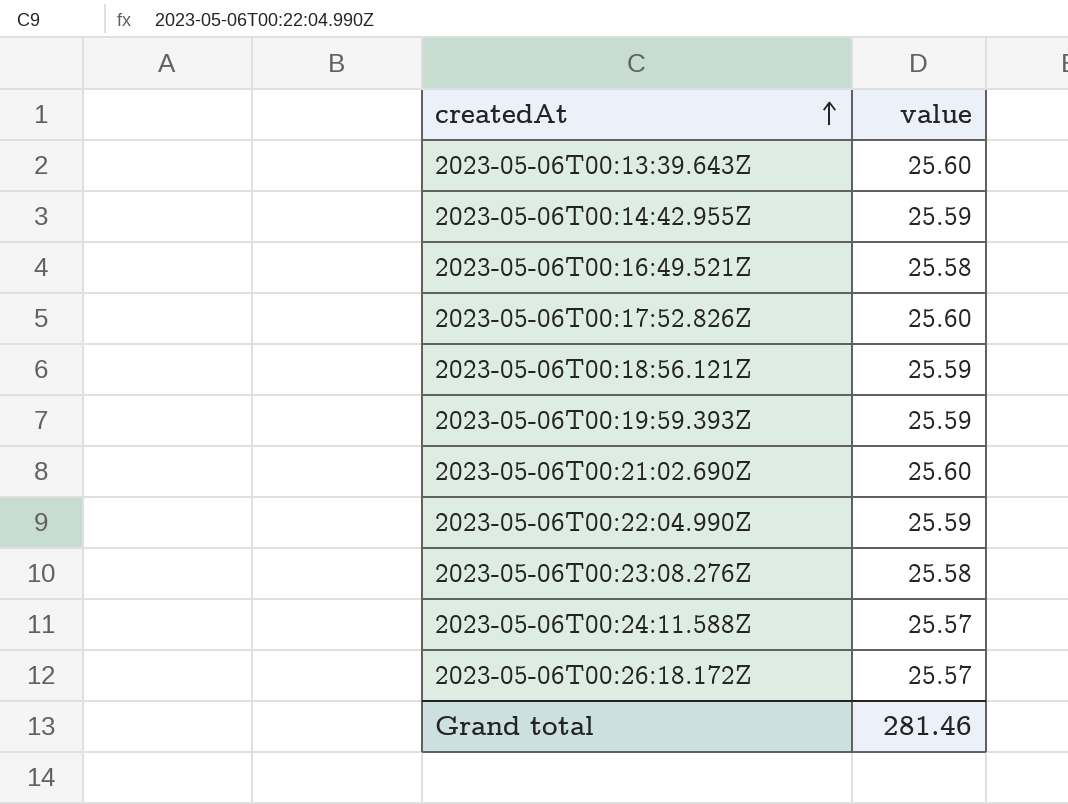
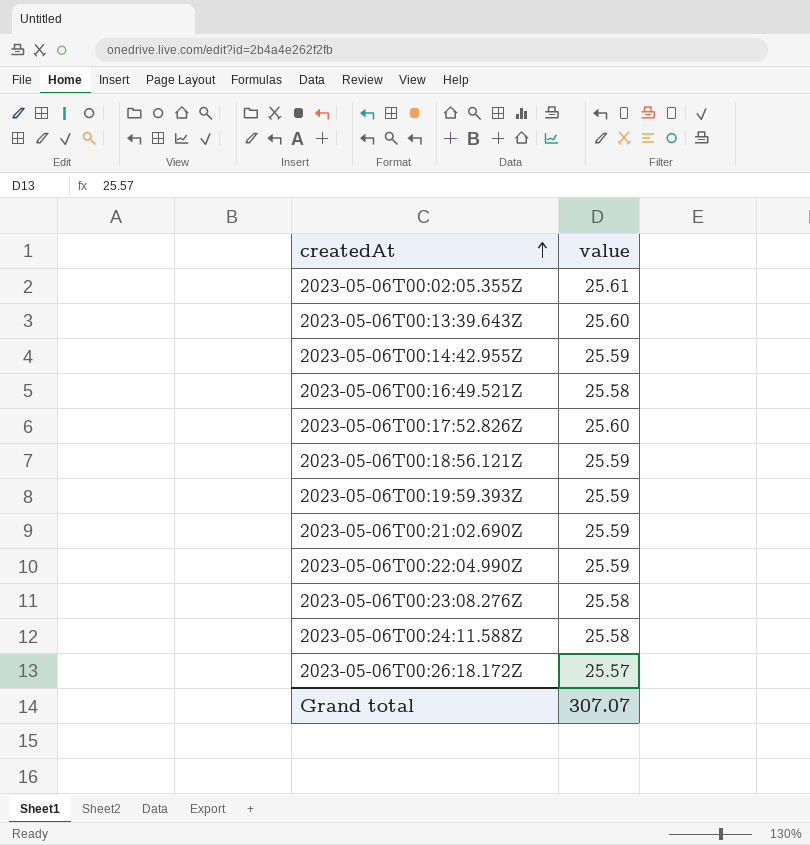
row 2023-05-06T00:02:05.355Z: none -> 25.61
2023-05-06T00:21:02.690Z | value: 25.60 -> 25.59
2023-05-06T00:24:11.588Z | value: 25.57 -> 25.58
Grand total | value: 281.46 -> 307.07

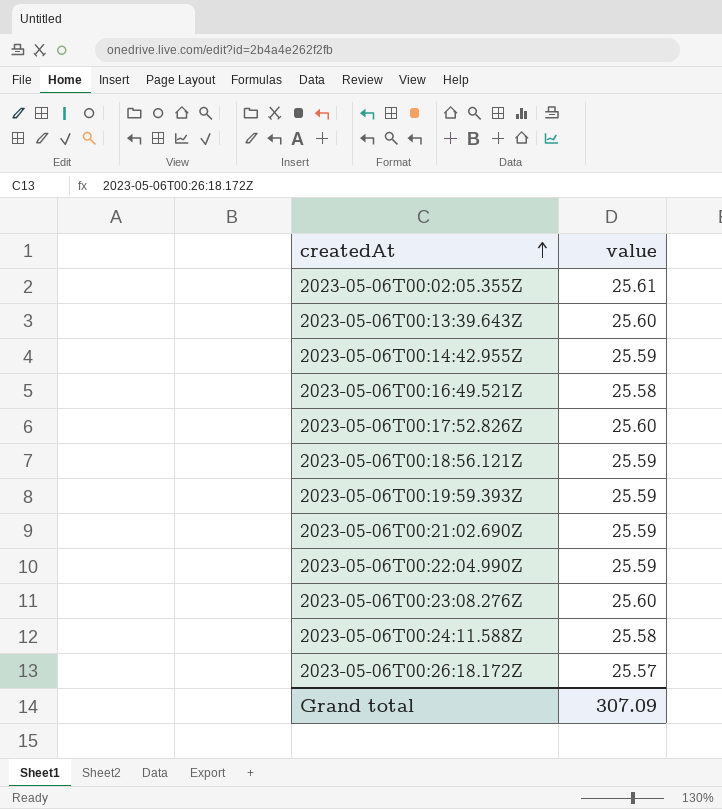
2023-05-06T00:23:08.276Z | value: 25.58 -> 25.60
Grand total | value: 307.07 -> 307.09

